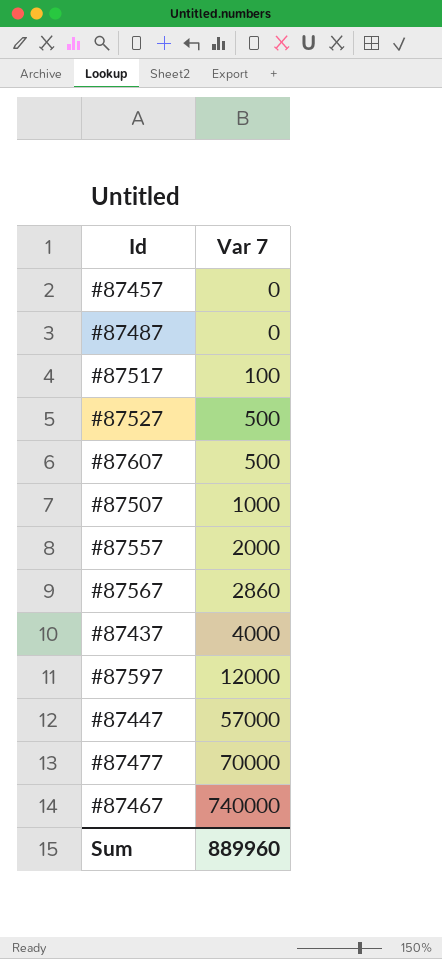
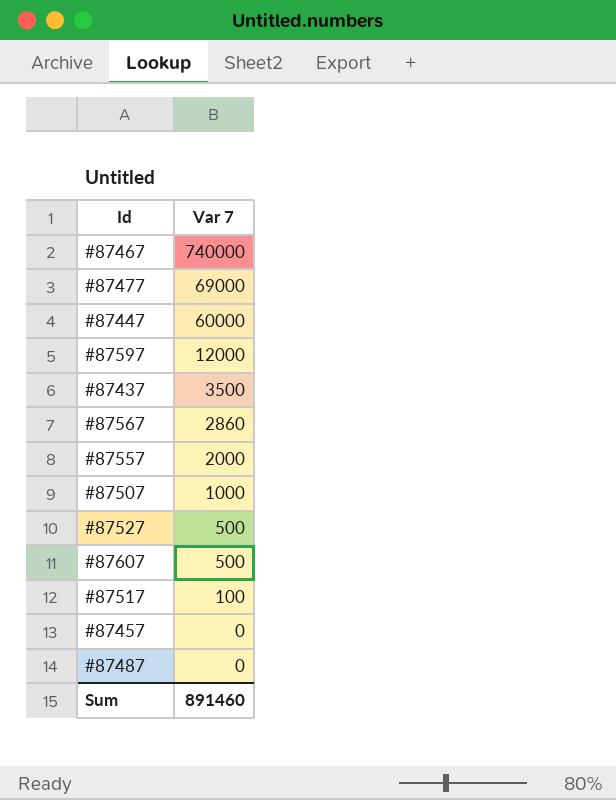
row order: Var 7 ascending -> Var 7 descending
#87477 | Var 7: 70000 -> 69000
#87447 | Var 7: 57000 -> 60000
#87437 | Var 7: 4000 -> 3500
Sum | Var 7: 889960 -> 891460

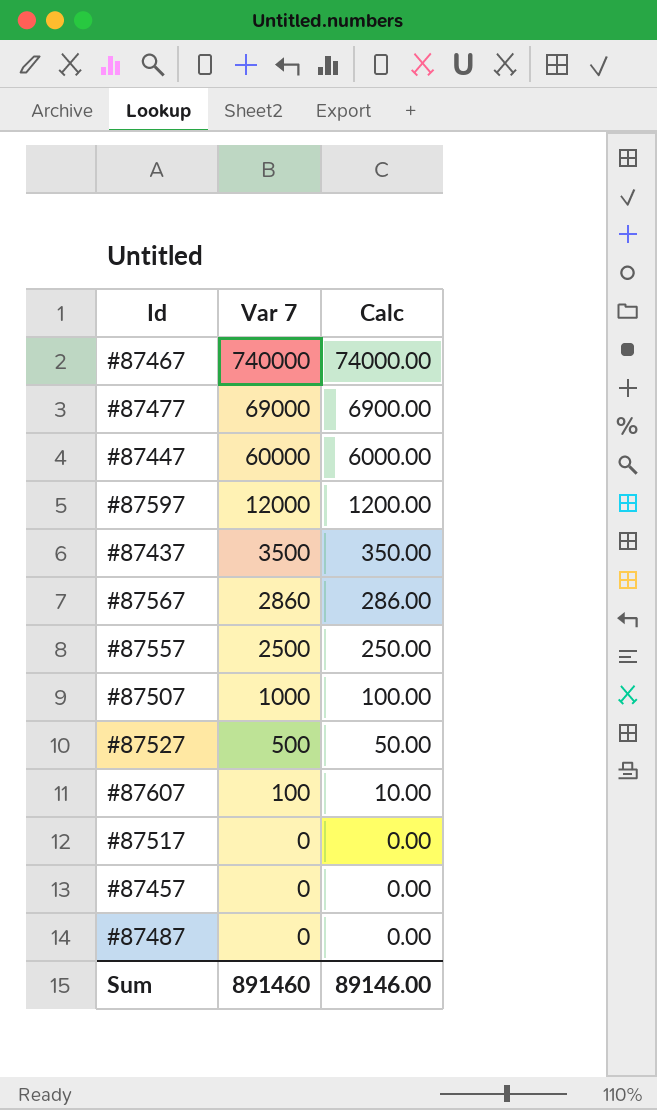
column Calc | formula: none -> [Var 7] * 0.1
#87557 | Var 7: 2000 -> 2500
#87607 | Var 7: 500 -> 100
#87517 | Var 7: 100 -> 0

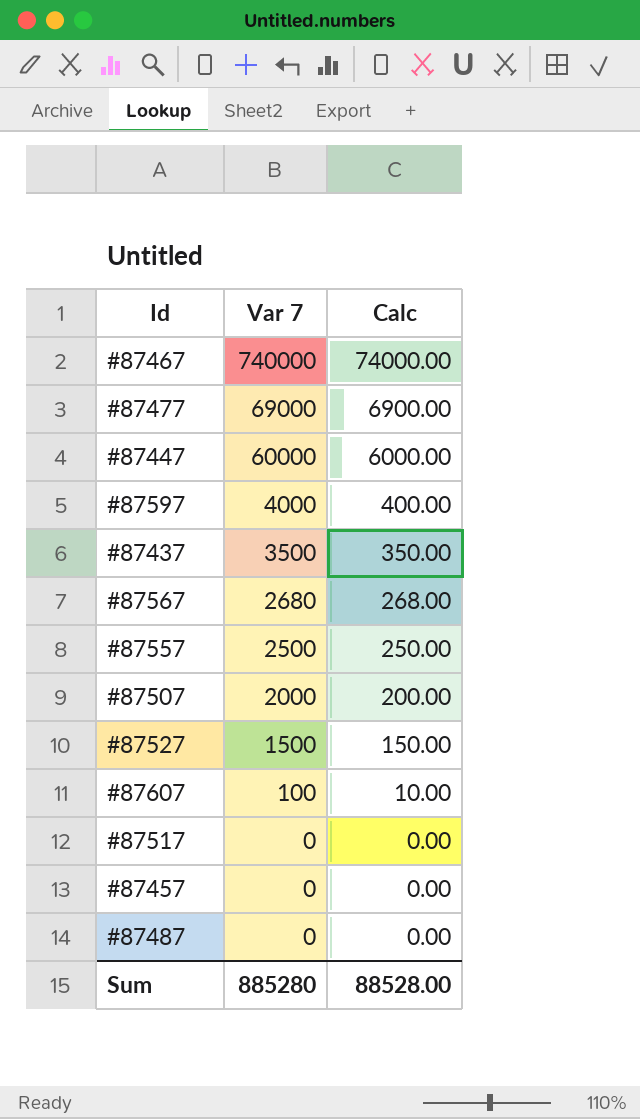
#87597 | Var 7: 12000 -> 4000
#87597 | Calc: 1200.00 -> 400.00
#87567 | Var 7: 2860 -> 2680
#87567 | Calc: 286.00 -> 268.00
#87507 | Var 7: 1000 -> 2000
#87507 | Calc: 100.00 -> 200.00
#87527 | Var 7: 500 -> 1500
#87527 | Calc: 50.00 -> 150.00
Sum | Var 7: 891460 -> 885280
Sum | Calc: 89146.00 -> 88528.00

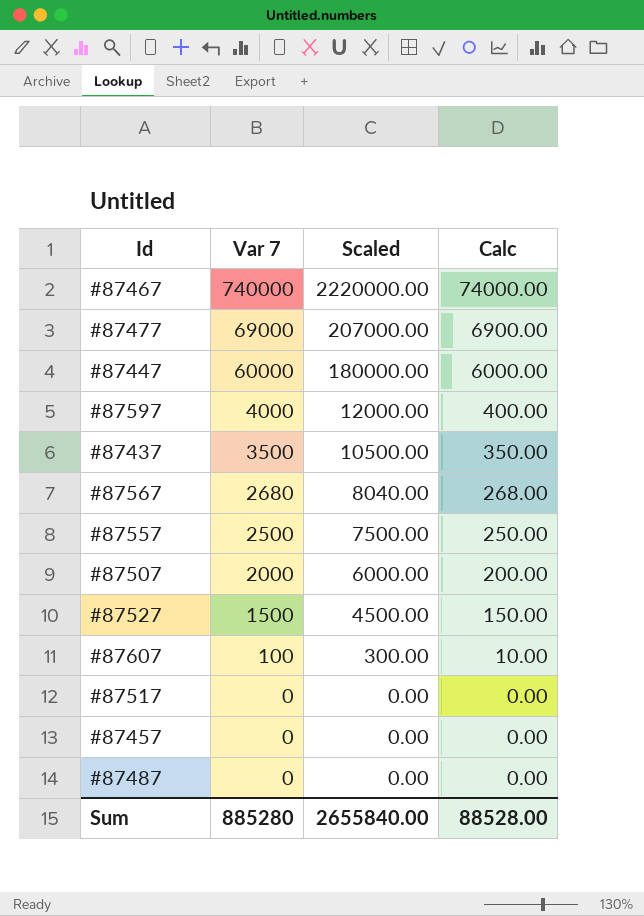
column Scaled | formula: none -> [Var 7] * 3

